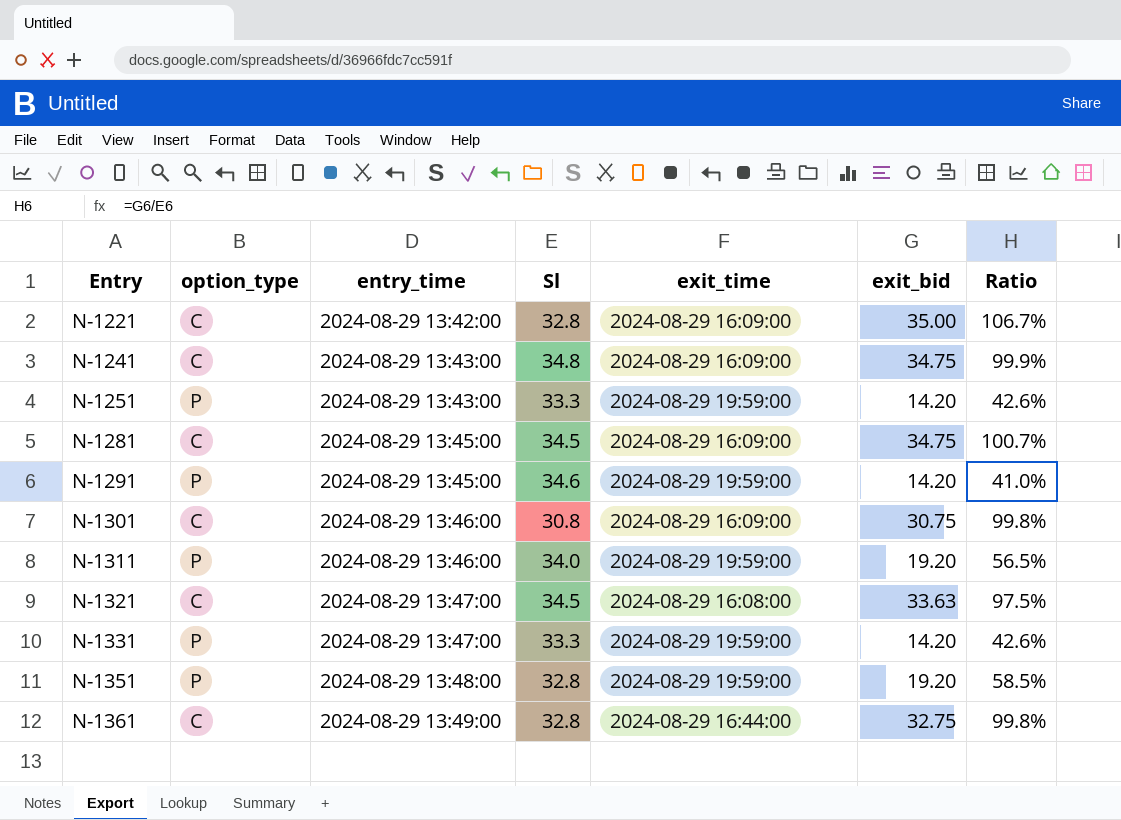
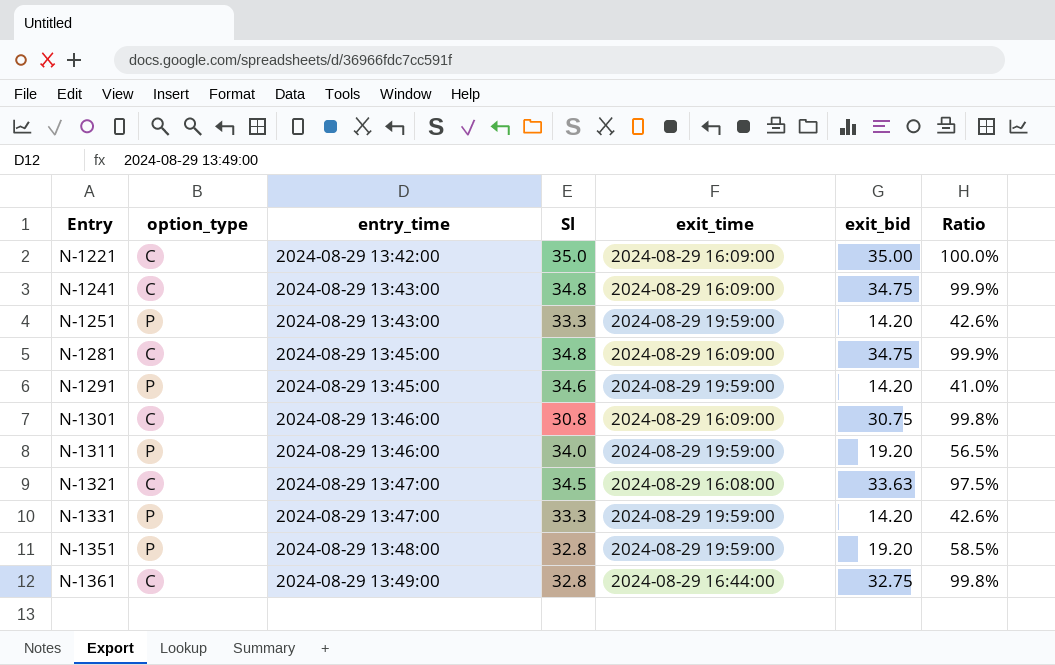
N-1221 | Sl: 32.8 -> 35.0
N-1221 | Ratio: 106.7% -> 100.0%
N-1281 | Sl: 34.5 -> 34.8
N-1281 | Ratio: 100.7% -> 99.9%

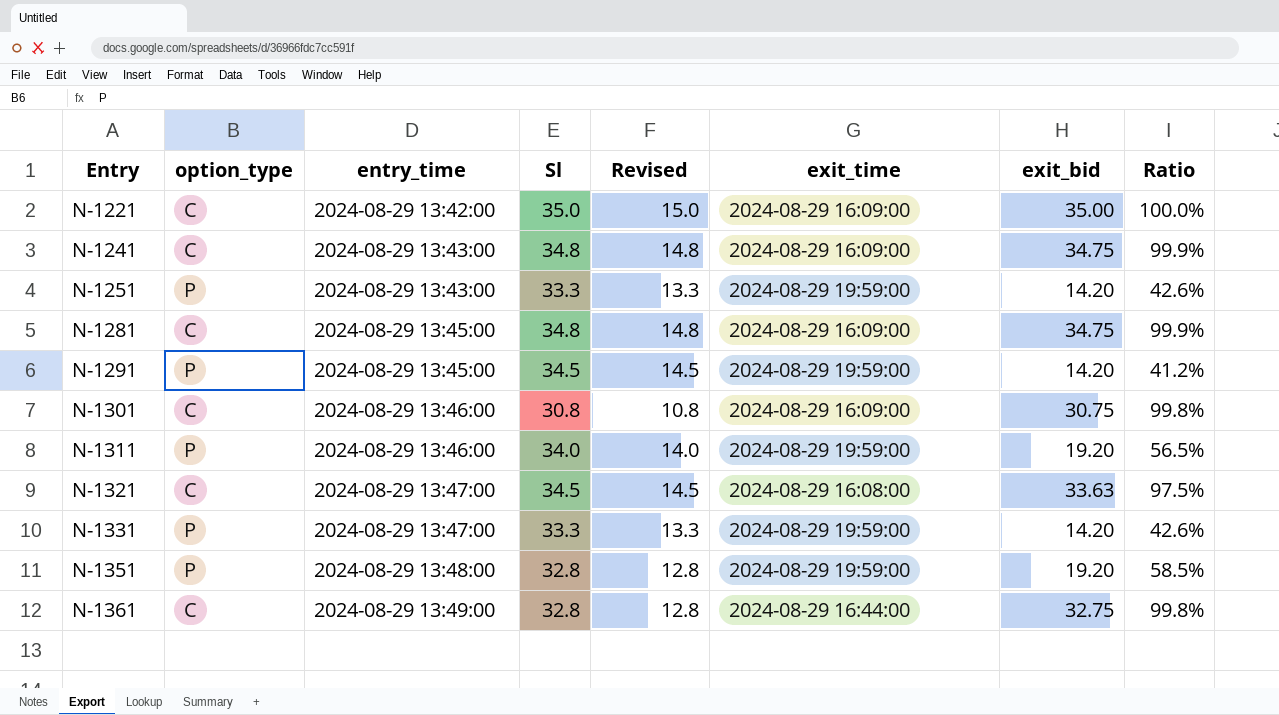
column Revised | formula: none -> [Sl] - 20
N-1291 | Sl: 34.6 -> 34.5
N-1291 | Ratio: 41.0% -> 41.2%

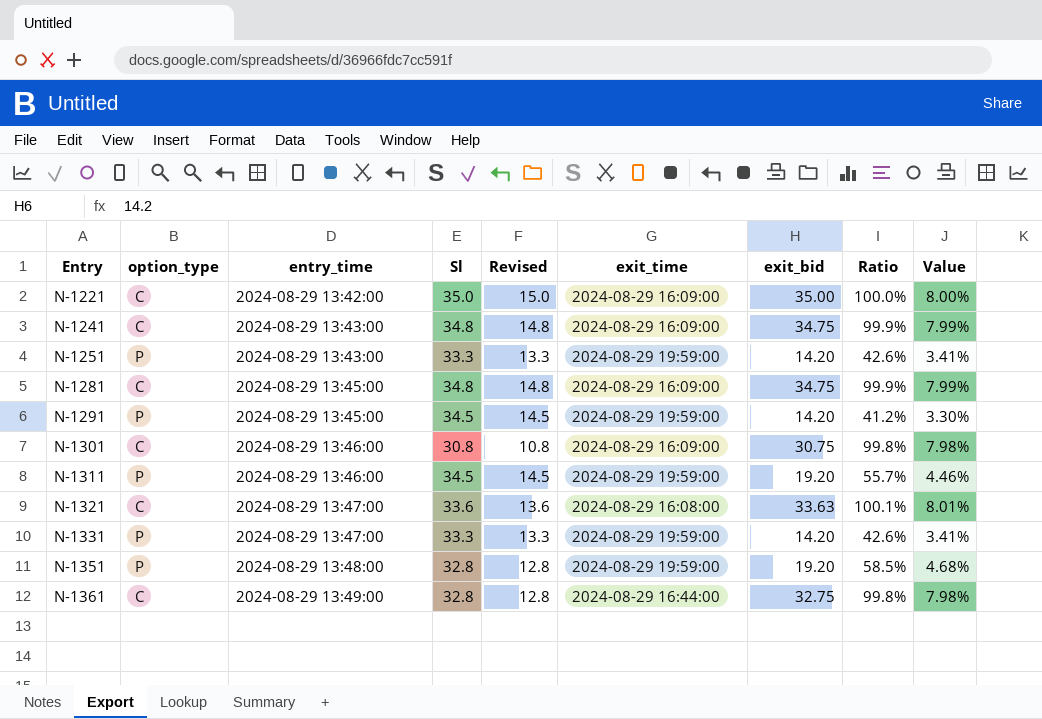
column Value | formula: none -> [Ratio] * 0.08
N-1311 | Sl: 34.0 -> 34.5
N-1311 | Revised: 14.0 -> 14.5
N-1311 | Ratio: 56.5% -> 55.7%
N-1321 | Sl: 34.5 -> 33.6
N-1321 | Revised: 14.5 -> 13.6
N-1321 | Ratio: 97.5% -> 100.1%

